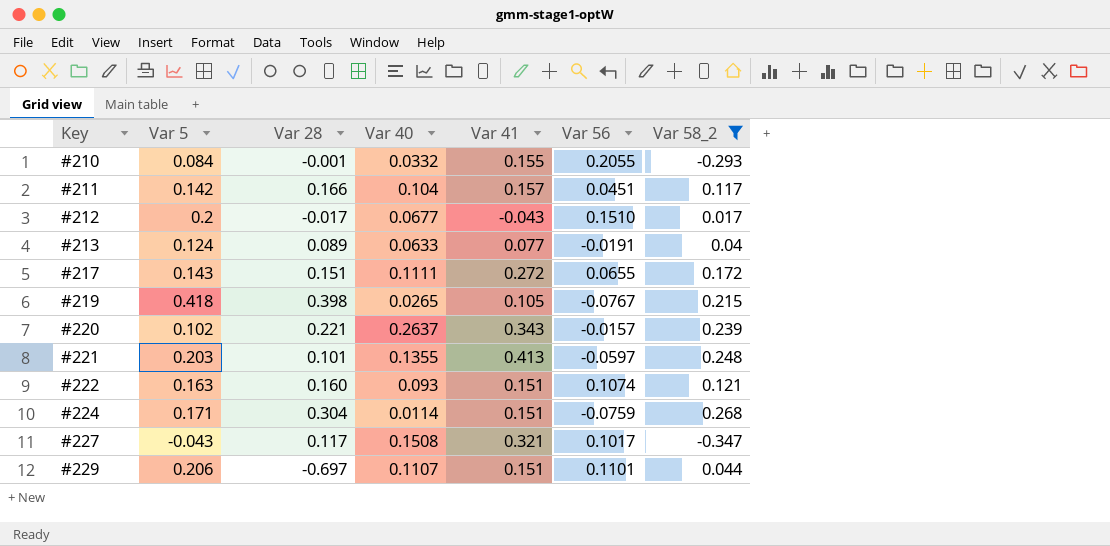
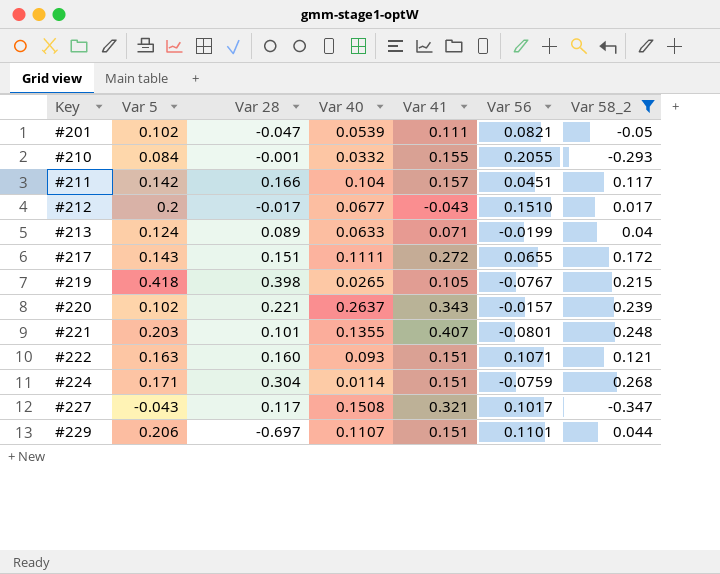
row #201: none -> 0.102 | -0.047 | 0.0539 | 0.111 | 0.0821 | -0.05
#213 | Var 41: 0.077 -> 0.071
#213 | Var 56: -0.0191 -> -0.0199
#221 | Var 41: 0.413 -> 0.407
#221 | Var 56: -0.0597 -> -0.0801
#222 | Var 56: 0.1074 -> 0.1071

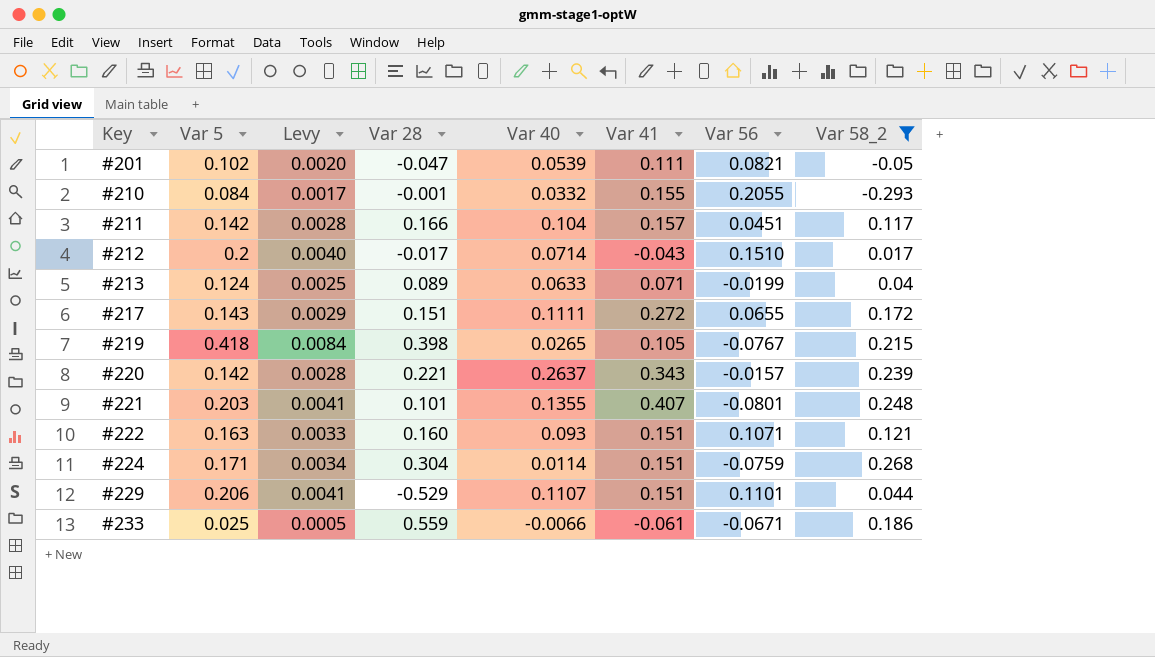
column Levy | formula: none -> [Var 5] * 0.02
row #227: -0.043 | 0.117 | 0.1508 | 0.321 | 0.1017 | -0.347 -> none
#212 | Var 40: 0.0677 -> 0.0714
#220 | Var 5: 0.102 -> 0.142
#229 | Var 28: -0.697 -> -0.529
row #233: none -> 0.025 | 0.0005 | 0.559 | -0.0066 | -0.061 | -0.0671 | 0.186

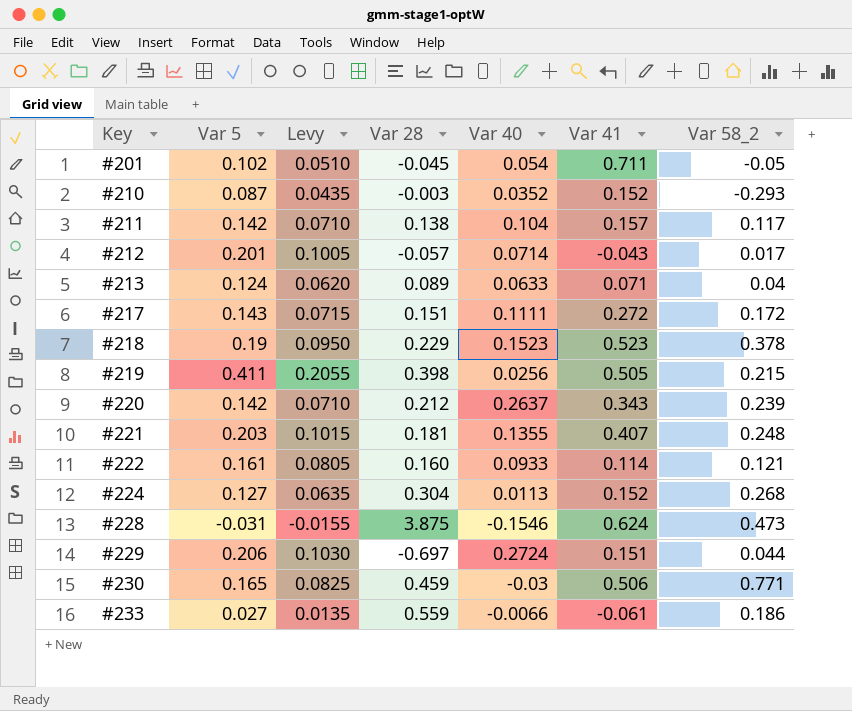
filter: Var 58_2 <= 0.268 -> none
column Var 56 | position: 7 -> none
column Levy | formula: [Var 5] * 0.02 -> [Var 5] * 0.5
#201 | Var 28: -0.047 -> -0.045
#201 | Var 40: 0.0539 -> 0.054
#201 | Var 41: 0.111 -> 0.711
#210 | Var 5: 0.084 -> 0.087
#210 | Var 28: -0.001 -> -0.003
#210 | Var 40: 0.0332 -> 0.0352
#210 | Var 41: 0.155 -> 0.152
#211 | Var 28: 0.166 -> 0.138
#212 | Var 5: 0.2 -> 0.201
#212 | Var 28: -0.017 -> -0.057
#219 | Var 5: 0.418 -> 0.411
#219 | Var 40: 0.0265 -> 0.0256
#219 | Var 41: 0.105 -> 0.505
#220 | Var 28: 0.221 -> 0.212
#221 | Var 28: 0.101 -> 0.181
#222 | Var 5: 0.163 -> 0.161
#222 | Var 40: 0.093 -> 0.0933
#222 | Var 41: 0.151 -> 0.114
#224 | Var 5: 0.171 -> 0.127
#224 | Var 40: 0.0114 -> 0.0113
#224 | Var 41: 0.151 -> 0.152
#229 | Var 28: -0.529 -> -0.697
#229 | Var 40: 0.1107 -> 0.2724
#233 | Var 5: 0.025 -> 0.027

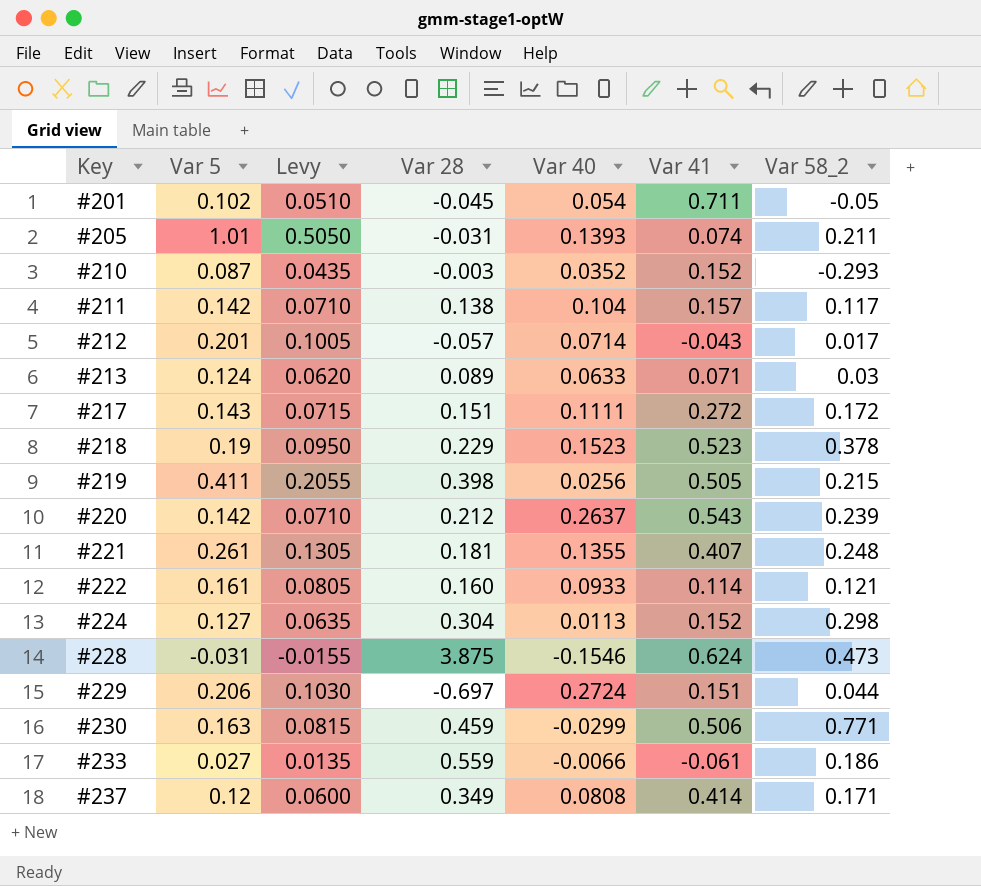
row #205: none -> 1.01 | 0.5050 | -0.031 | 0.1393 | 0.074 | 0.211
#213 | Var 58_2: 0.04 -> 0.03
#220 | Var 41: 0.343 -> 0.543
#221 | Var 5: 0.203 -> 0.261
#221 | Levy: 0.1015 -> 0.1305
#224 | Var 58_2: 0.268 -> 0.298
#230 | Var 5: 0.165 -> 0.163
#230 | Levy: 0.0825 -> 0.0815
#230 | Var 40: -0.03 -> -0.0299
row #237: none -> 0.12 | 0.0600 | 0.349 | 0.0808 | 0.414 | 0.171

